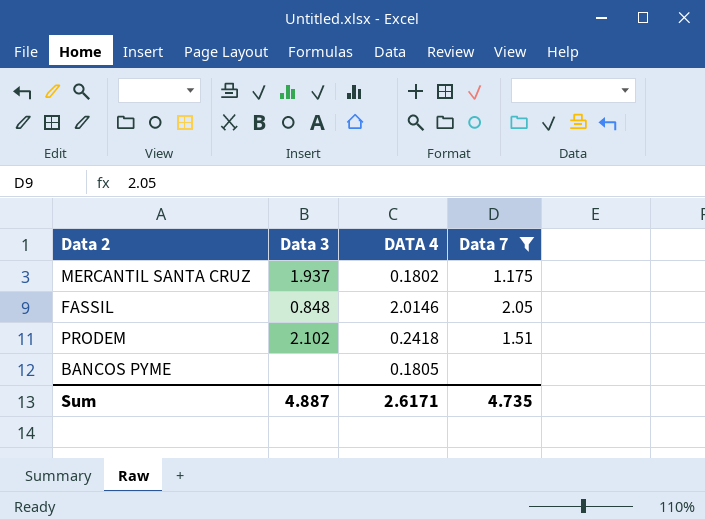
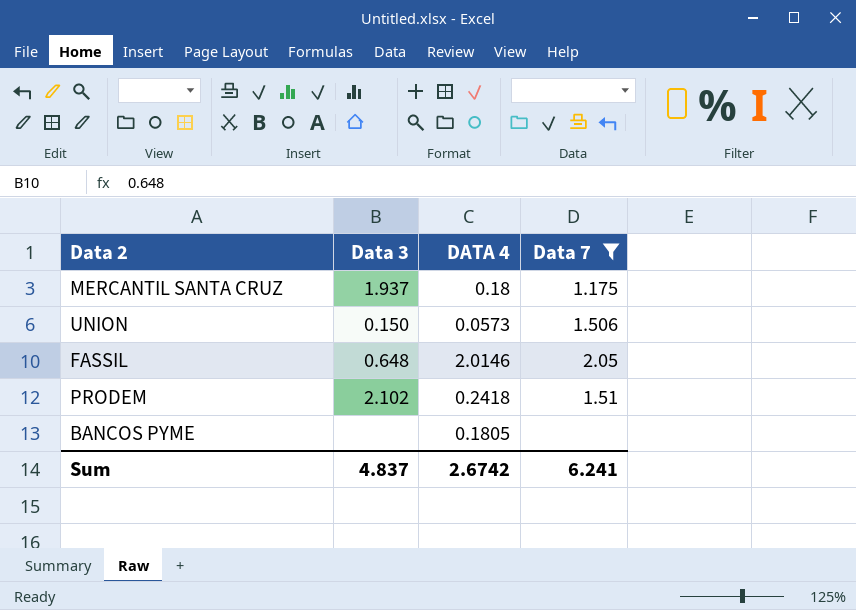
MERCANTIL SANTA CRUZ | DATA 4: 0.1802 -> 0.18
row UNION: none -> 0.150 | 0.0573 | 1.506
FASSIL | Data 3: 0.848 -> 0.648
Sum | Data 3: 4.887 -> 4.837
Sum | DATA 4: 2.6171 -> 2.6742
Sum | Data 7: 4.735 -> 6.241

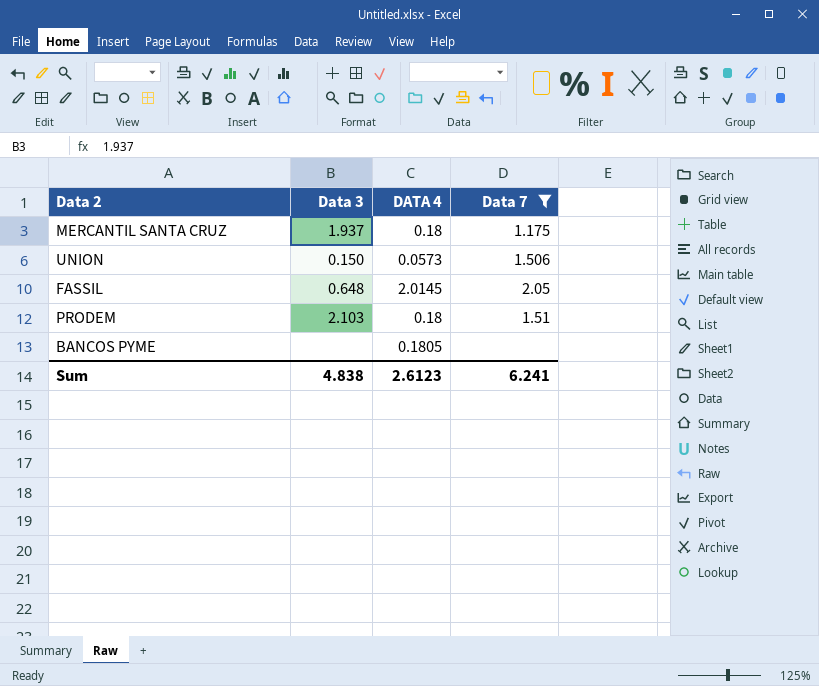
FASSIL | DATA 4: 2.0146 -> 2.0145
PRODEM | Data 3: 2.102 -> 2.103
PRODEM | DATA 4: 0.2418 -> 0.18
Sum | Data 3: 4.837 -> 4.838
Sum | DATA 4: 2.6742 -> 2.6123

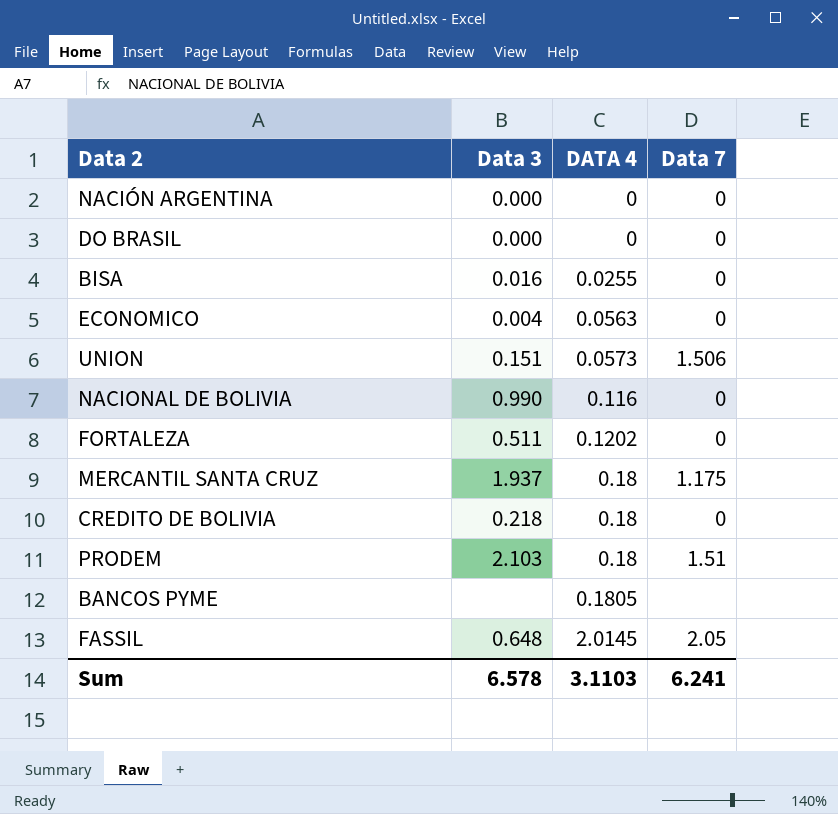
filter: Data 7 != 0 -> none
row order: none -> DATA 4 ascending
UNION | Data 3: 0.150 -> 0.151
Sum | Data 3: 4.838 -> 6.578
Sum | DATA 4: 2.6123 -> 3.1103

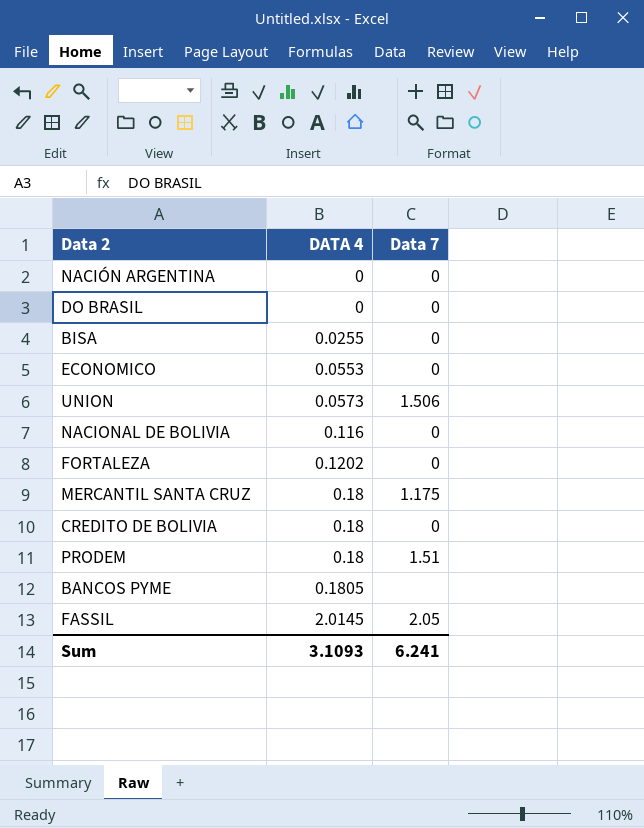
column Data 3 | position: 2 -> none
ECONOMICO | DATA 4: 0.0563 -> 0.0553
Sum | DATA 4: 3.1103 -> 3.1093

